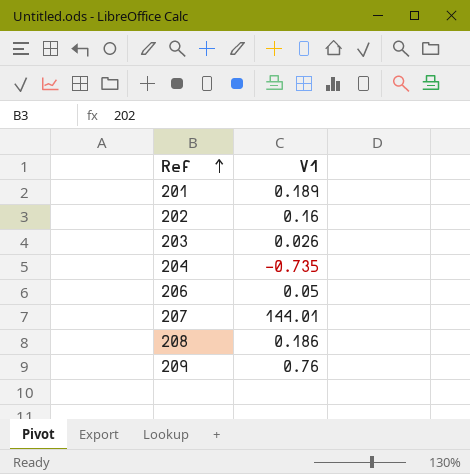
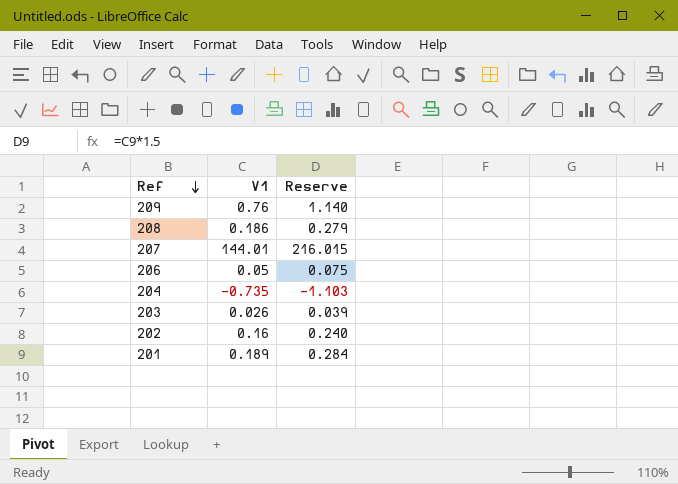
row order: Ref ascending -> Ref descending
column Reserve | formula: none -> [V1] * 1.5

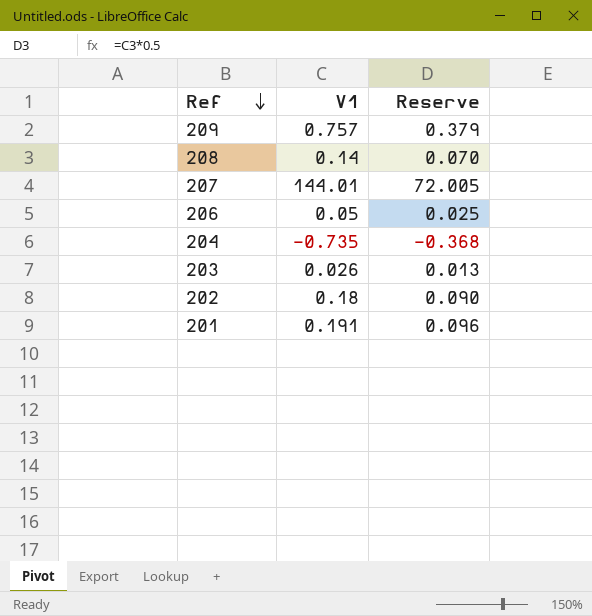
column Reserve | formula: [V1] * 1.5 -> [V1] * 0.5
209 | V1: 0.76 -> 0.757
208 | V1: 0.186 -> 0.14
202 | V1: 0.16 -> 0.18
201 | V1: 0.189 -> 0.191

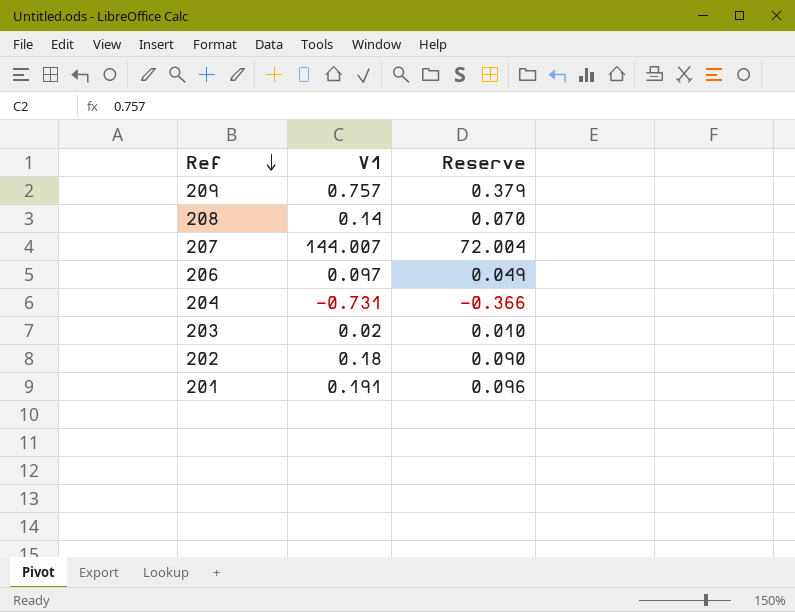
207 | V1: 144.01 -> 144.007
207 | Reserve: 72.005 -> 72.004
206 | V1: 0.05 -> 0.097
206 | Reserve: 0.025 -> 0.049
204 | V1: -0.735 -> -0.731
204 | Reserve: -0.368 -> -0.366
203 | V1: 0.026 -> 0.02
203 | Reserve: 0.013 -> 0.010

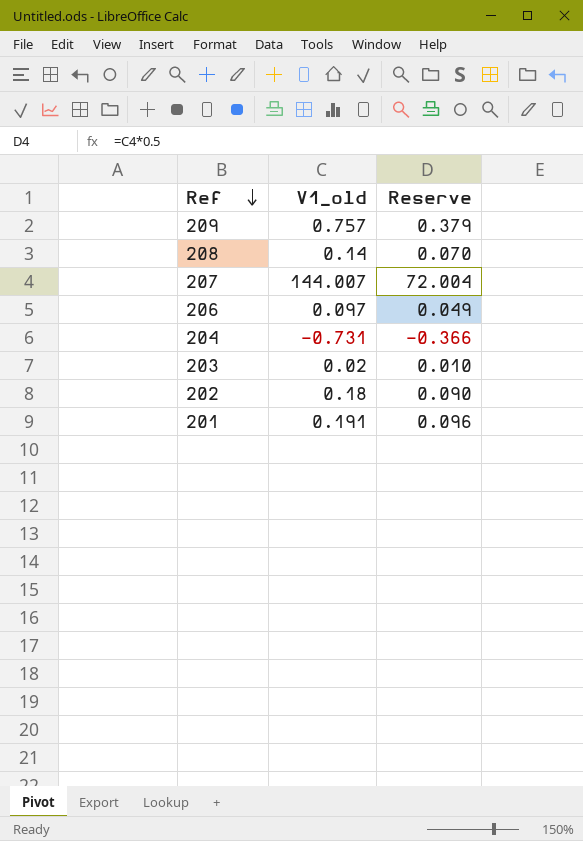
column name: V1 -> V1_old

